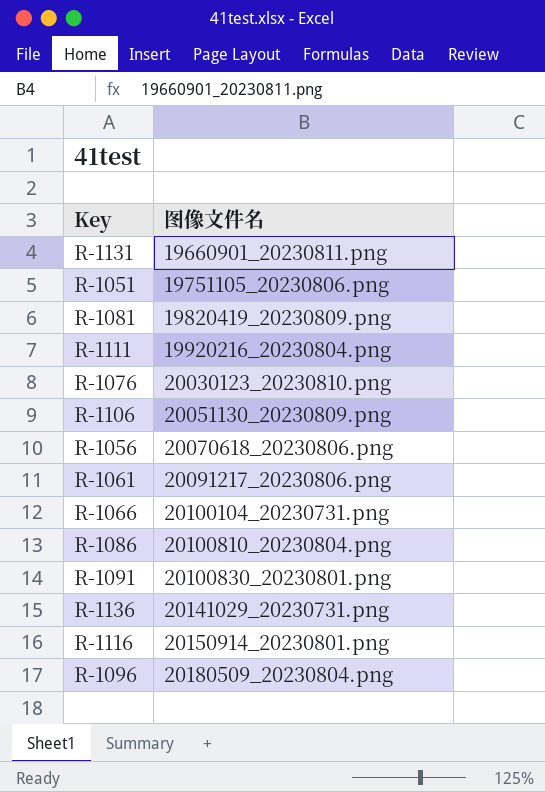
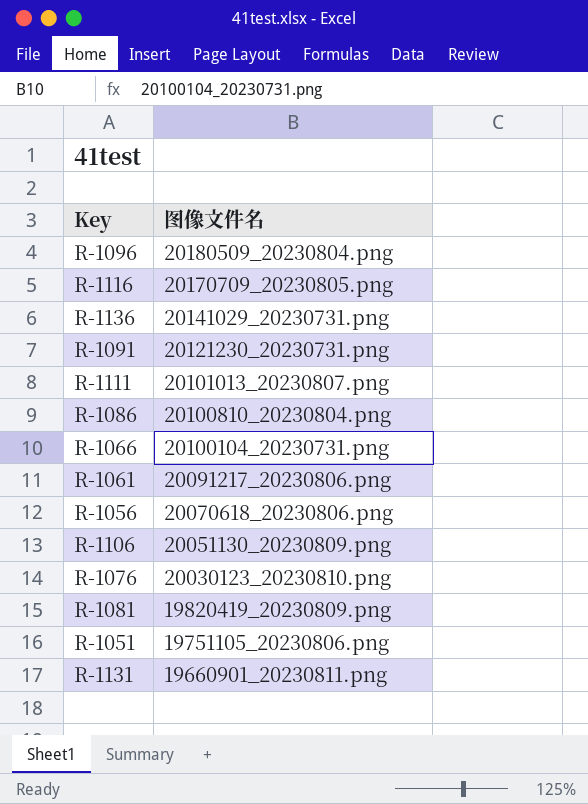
row order: 图像文件名 ascending -> 图像文件名 descending
R-1116 | 图像文件名: 20150914_20230801.png -> 20170709_20230805.png
R-1091 | 图像文件名: 20100830_20230801.png -> 20121230_20230731.png
R-1111 | 图像文件名: 19920216_20230804.png -> 20101013_20230807.png

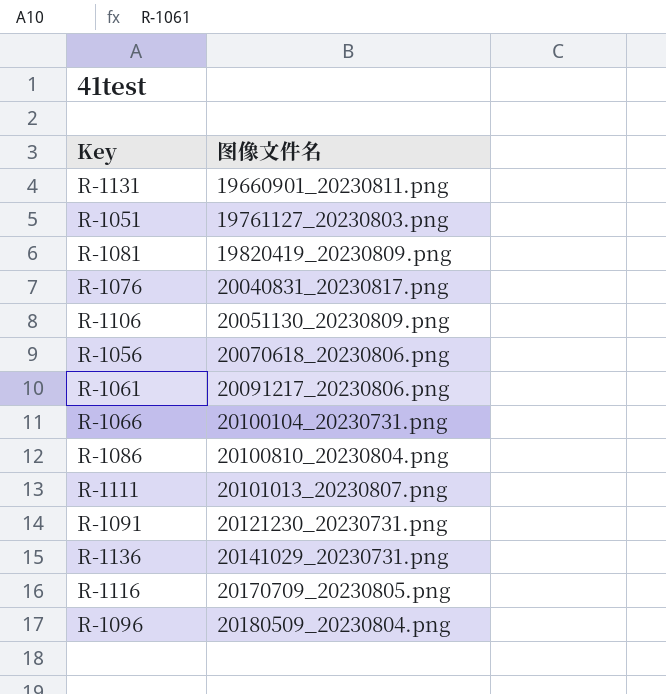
row order: 图像文件名 descending -> 图像文件名 ascending
R-1051 | 图像文件名: 19751105_20230806.png -> 19761127_20230803.png
R-1076 | 图像文件名: 20030123_20230810.png -> 20040831_20230817.png

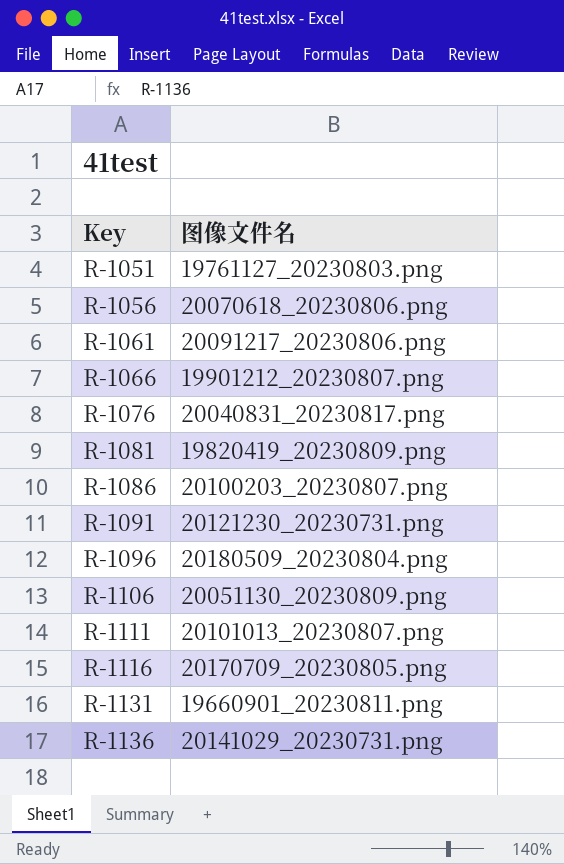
row order: 图像文件名 ascending -> Key ascending
R-1066 | 图像文件名: 20100104_20230731.png -> 19901212_20230807.png
R-1086 | 图像文件名: 20100810_20230804.png -> 20100203_20230807.png

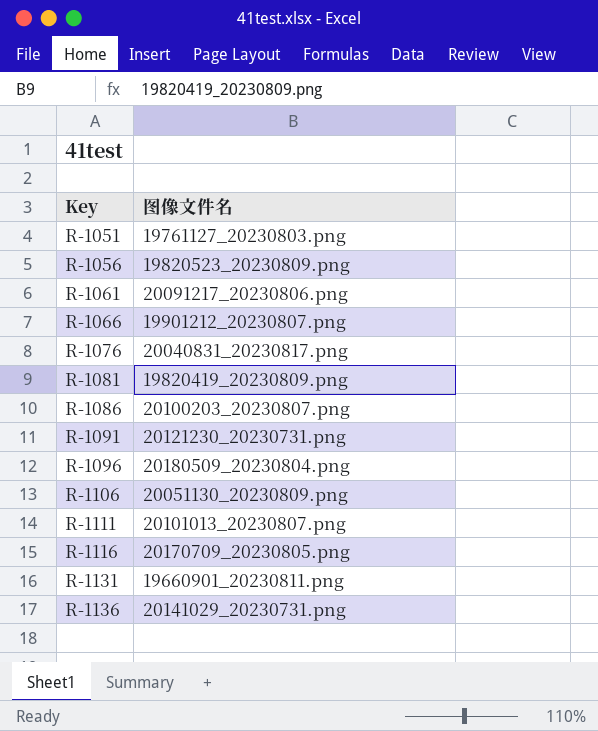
R-1056 | 图像文件名: 20070618_20230806.png -> 19820523_20230809.png

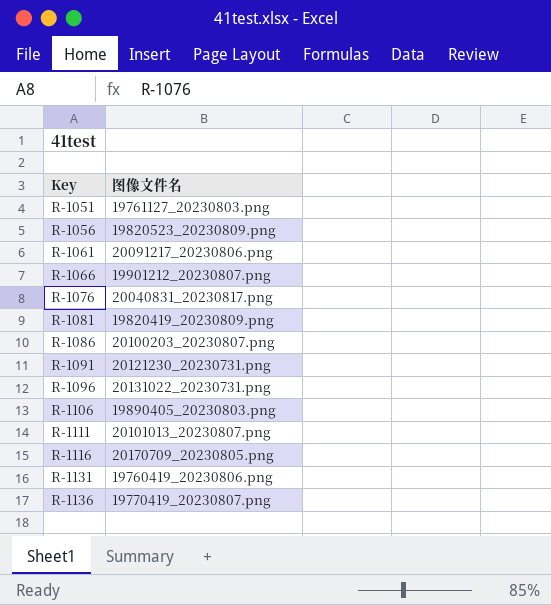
R-1096 | 图像文件名: 20180509_20230804.png -> 20131022_20230731.png
R-1106 | 图像文件名: 20051130_20230809.png -> 19890405_20230803.png
R-1131 | 图像文件名: 19660901_20230811.png -> 19760419_20230806.png
R-1136 | 图像文件名: 20141029_20230731.png -> 19770419_20230807.png

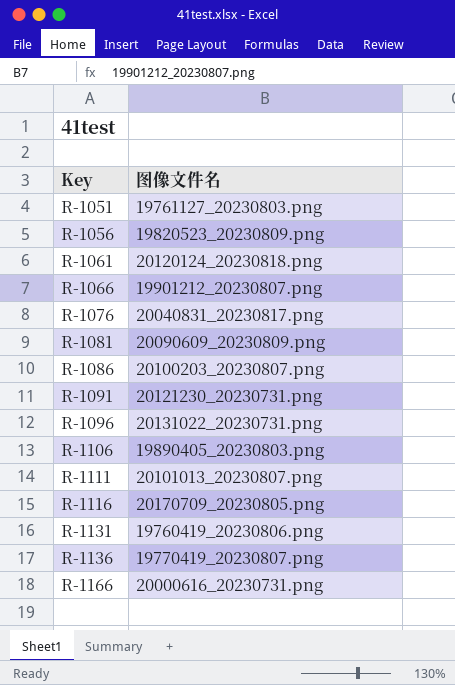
R-1061 | 图像文件名: 20091217_20230806.png -> 20120124_20230818.png
R-1081 | 图像文件名: 19820419_20230809.png -> 20090609_20230809.png
row R-1166: none -> 20000616_20230731.png

